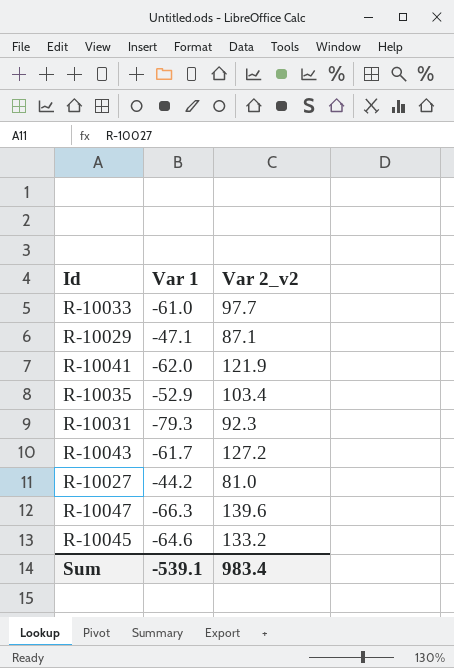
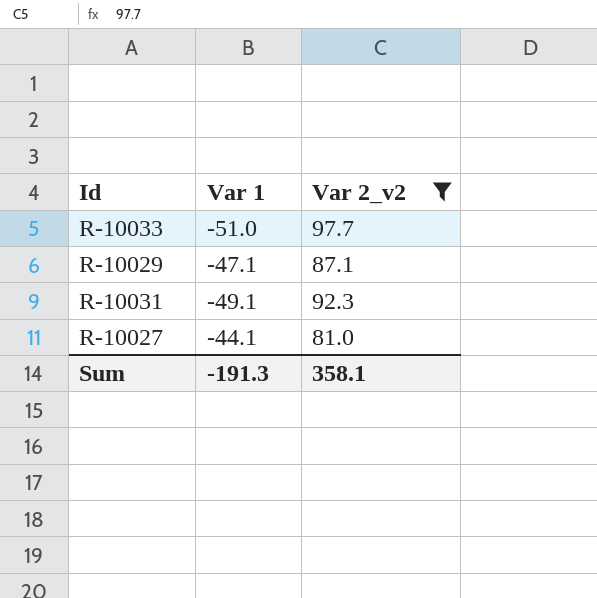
filter: none -> Var 2_v2 <= 97.7
R-10033 | Var 1: -61.0 -> -51.0
R-10031 | Var 1: -79.3 -> -49.1
R-10027 | Var 1: -44.2 -> -44.1
Sum | Var 1: -539.1 -> -191.3
Sum | Var 2_v2: 983.4 -> 358.1

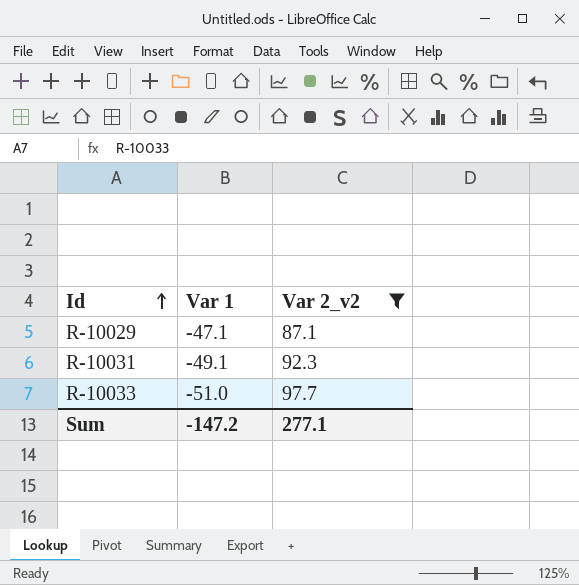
row order: none -> Id ascending
row R-10027: -44.1 | 81.0 -> none
Sum | Var 1: -191.3 -> -147.2
Sum | Var 2_v2: 358.1 -> 277.1

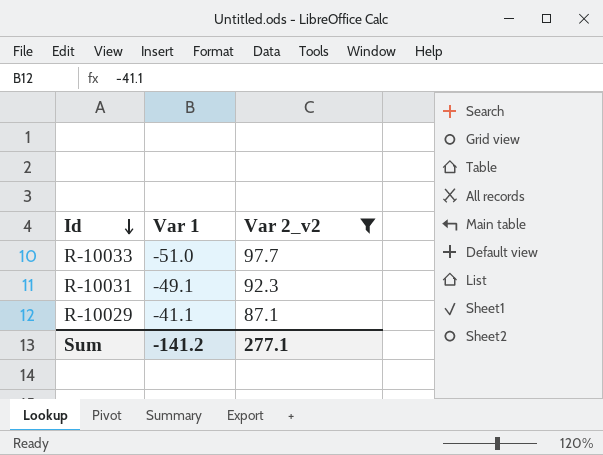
row order: Id ascending -> Id descending
R-10029 | Var 1: -47.1 -> -41.1
Sum | Var 1: -147.2 -> -141.2

